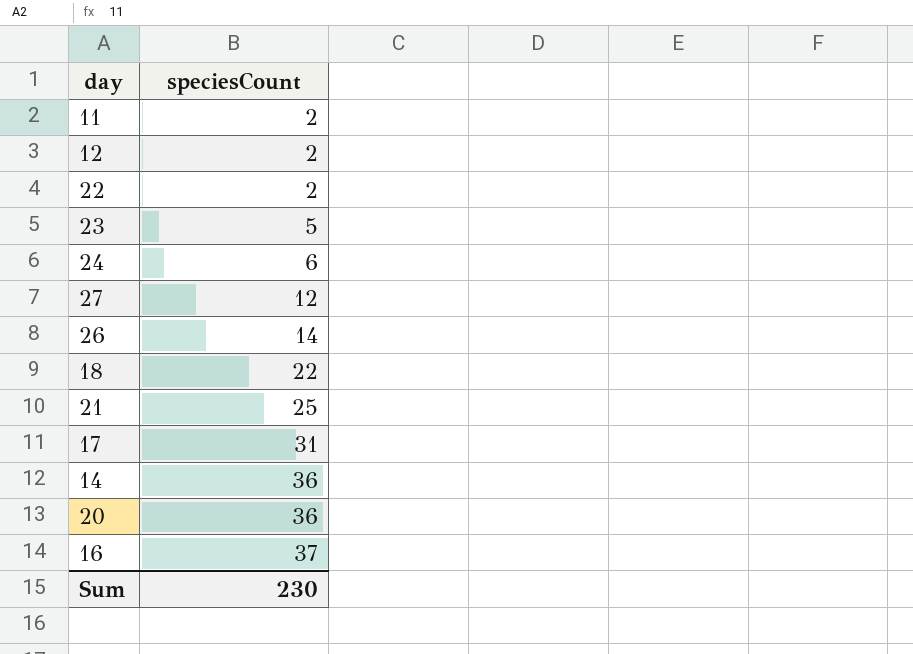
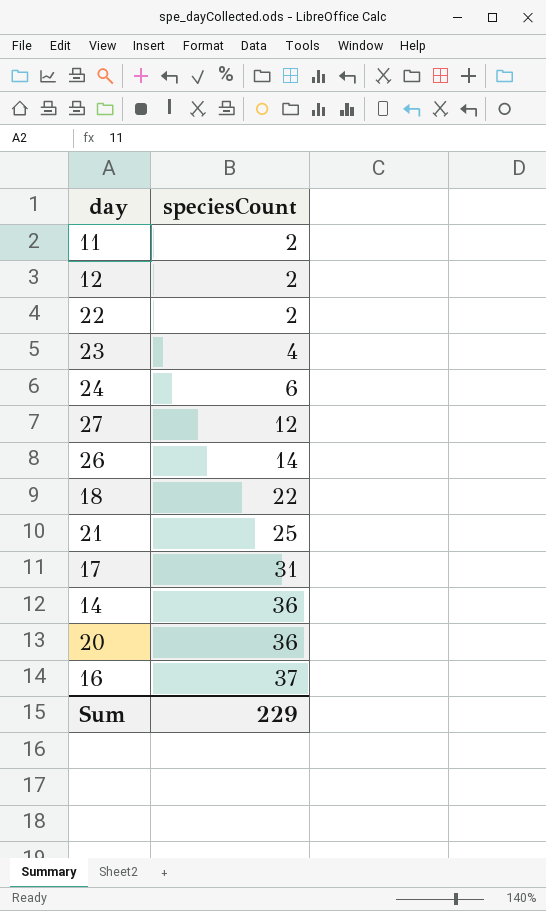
23 | speciesCount: 5 -> 4
Sum | speciesCount: 230 -> 229

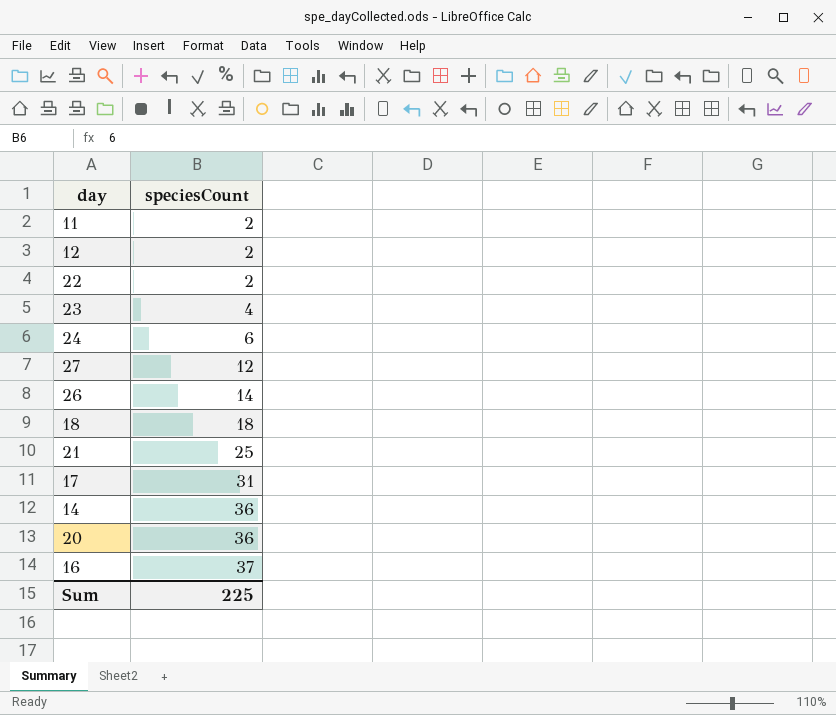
18 | speciesCount: 22 -> 18
Sum | speciesCount: 229 -> 225

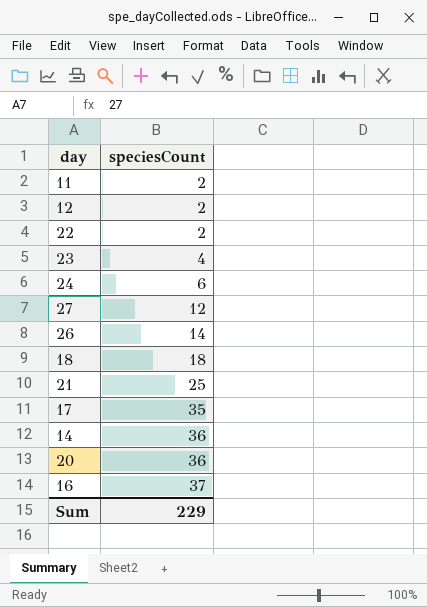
17 | speciesCount: 31 -> 35
Sum | speciesCount: 225 -> 229

